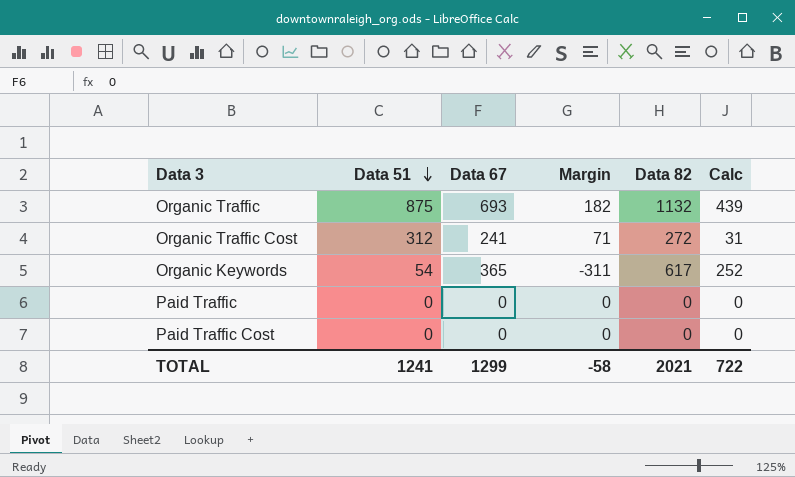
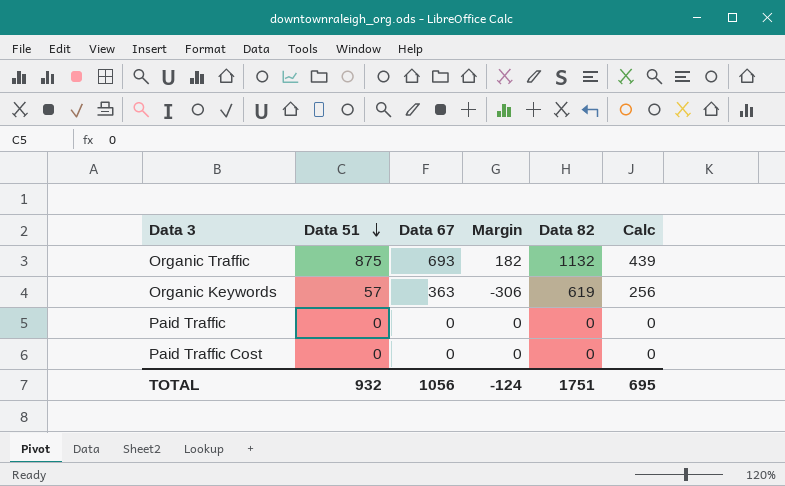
row Organic Traffic Cost: 312 | 241 | 71 | 272 | 31 -> none
Organic Keywords | Data 51: 54 -> 57
Organic Keywords | Data 67: 365 -> 363
Organic Keywords | Margin: -311 -> -306
Organic Keywords | Data 82: 617 -> 619
Organic Keywords | Calc: 252 -> 256
TOTAL | Data 51: 1241 -> 932
TOTAL | Data 67: 1299 -> 1056
TOTAL | Margin: -58 -> -124
TOTAL | Data 82: 2021 -> 1751
TOTAL | Calc: 722 -> 695

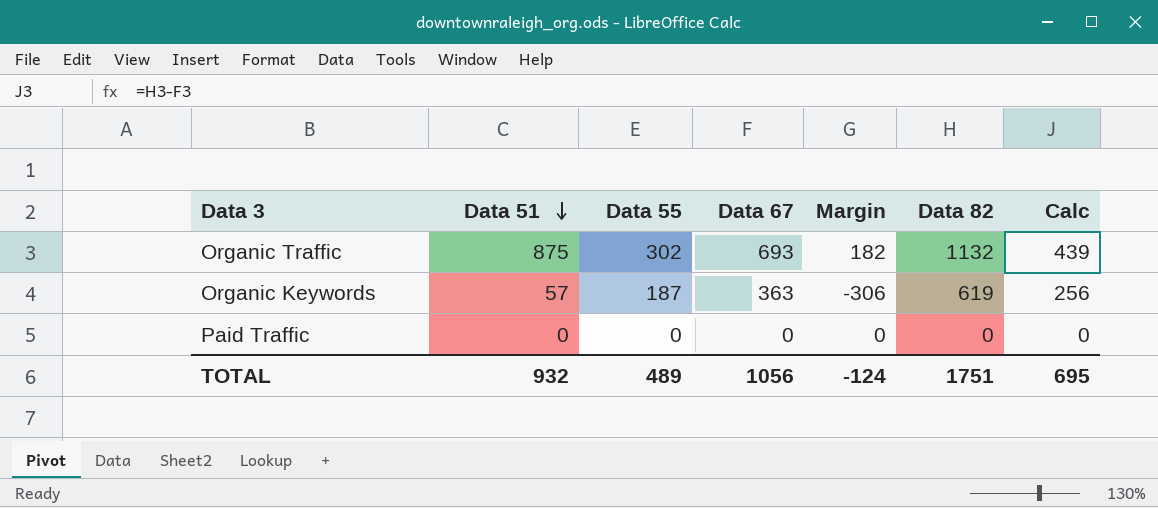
column Data 55 | position: none -> 3
row Paid Traffic Cost: 0 | 0 | 0 | 0 | 0 -> none

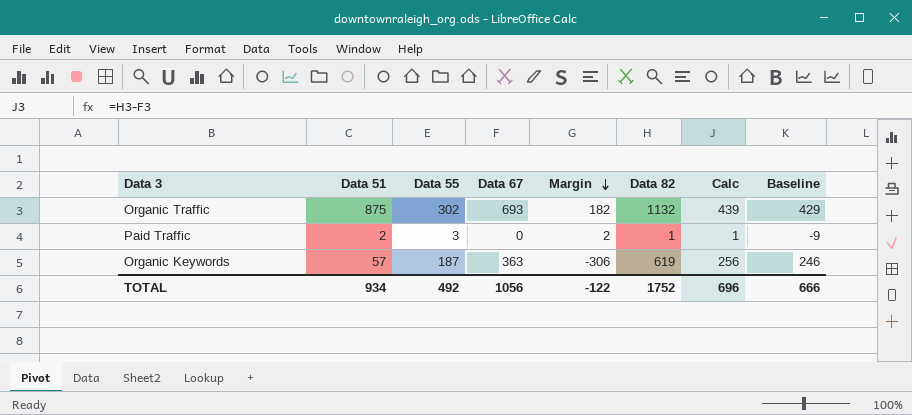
row order: Data 51 descending -> Margin descending
column Baseline | formula: none -> [Calc] - 10
Paid Traffic | Data 51: 0 -> 2
Paid Traffic | Data 55: 0 -> 3
Paid Traffic | Margin: 0 -> 2
Paid Traffic | Data 82: 0 -> 1
Paid Traffic | Calc: 0 -> 1
TOTAL | Data 51: 932 -> 934
TOTAL | Data 55: 489 -> 492
TOTAL | Margin: -124 -> -122
TOTAL | Data 82: 1751 -> 1752
TOTAL | Calc: 695 -> 696

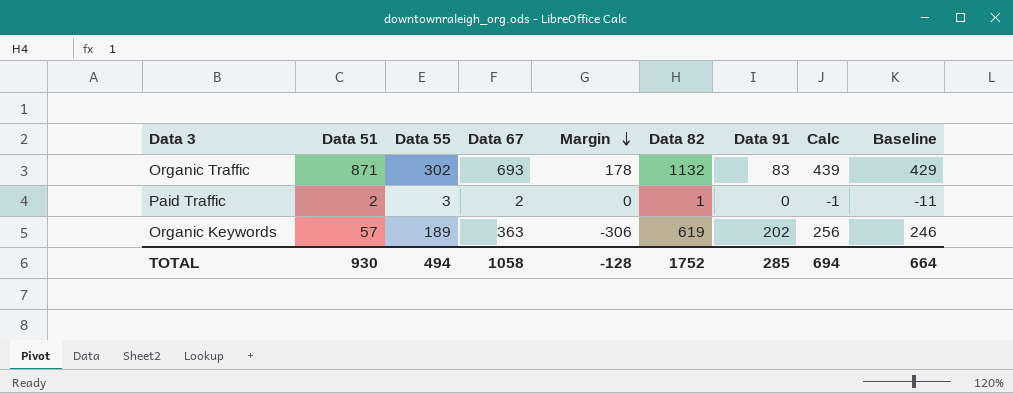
column Data 91 | position: none -> 7
Organic Traffic | Data 51: 875 -> 871
Organic Traffic | Margin: 182 -> 178
Paid Traffic | Data 67: 0 -> 2
Paid Traffic | Margin: 2 -> 0
Paid Traffic | Calc: 1 -> -1
Paid Traffic | Baseline: -9 -> -11
Organic Keywords | Data 55: 187 -> 189
TOTAL | Data 51: 934 -> 930
TOTAL | Data 55: 492 -> 494
TOTAL | Data 67: 1056 -> 1058
TOTAL | Margin: -122 -> -128
TOTAL | Calc: 696 -> 694
TOTAL | Baseline: 666 -> 664

